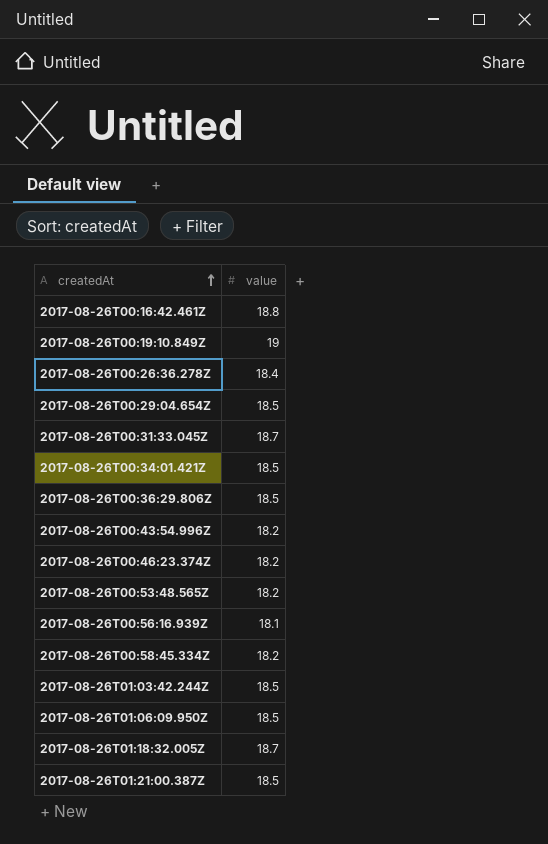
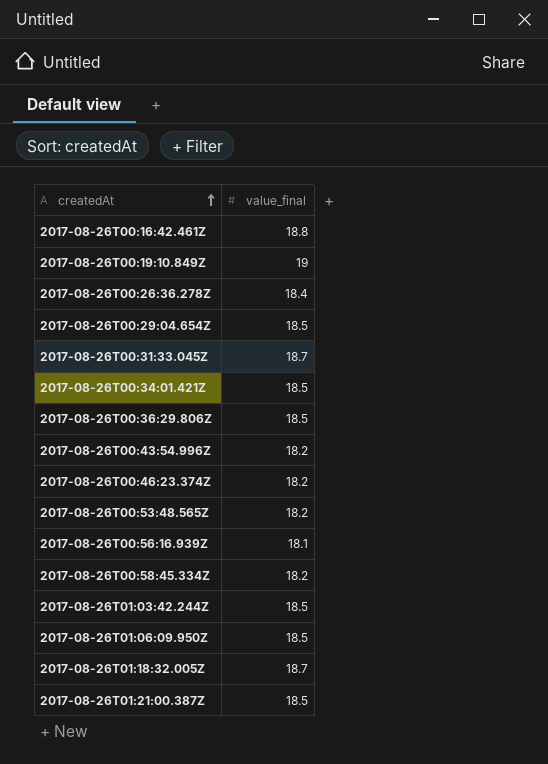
column name: value -> value_final

